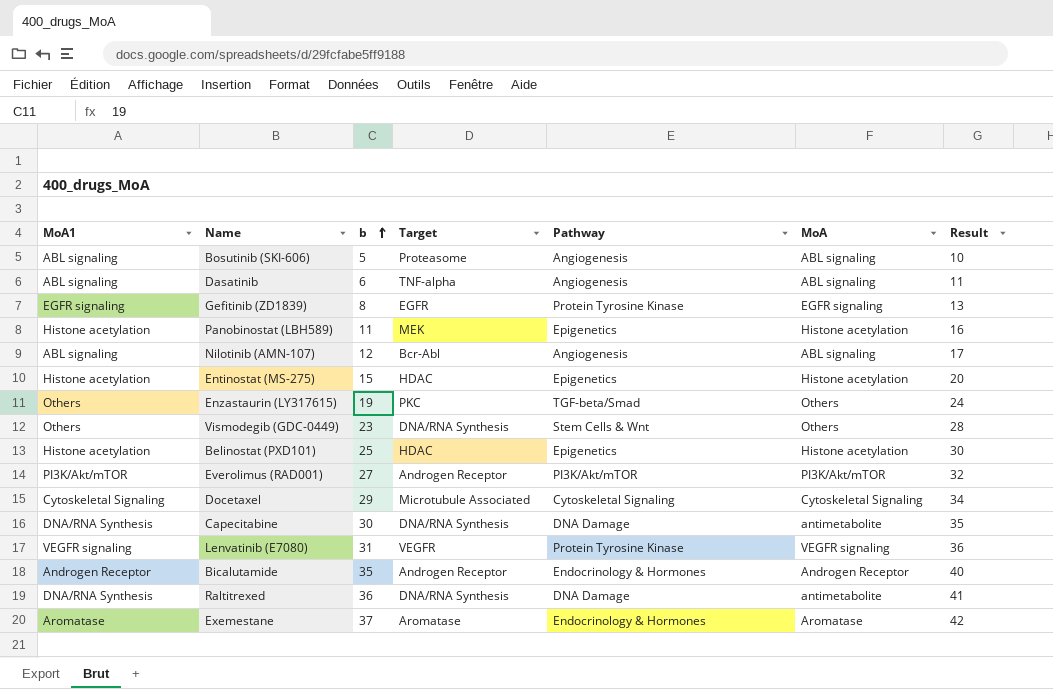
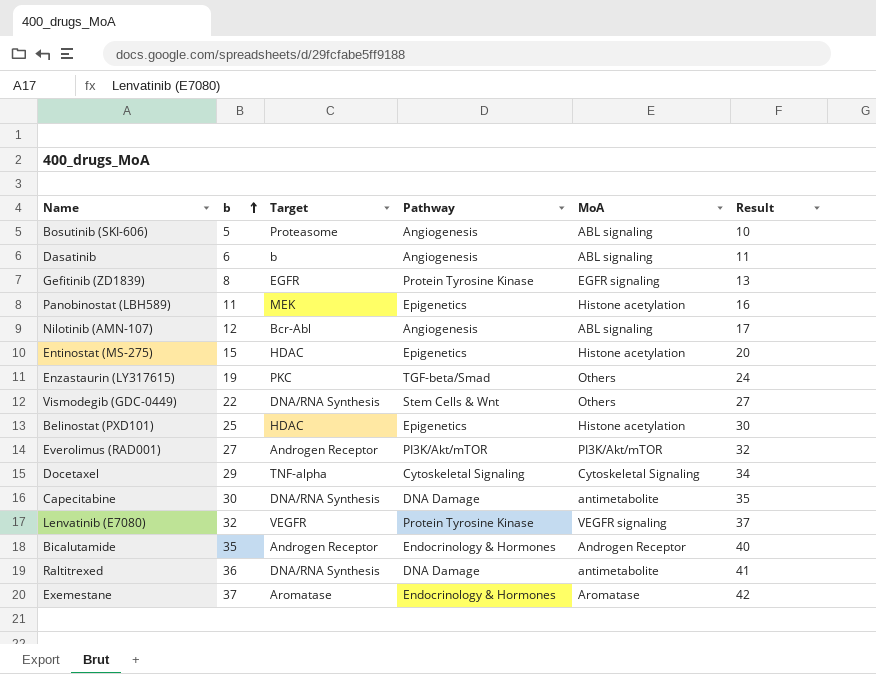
column MoA1 | position: 1 -> none
Dasatinib | Target: TNF-alpha -> b
Vismodegib (GDC-0449) | b: 23 -> 22
Vismodegib (GDC-0449) | Result: 28 -> 27
Docetaxel | Target: Microtubule Associated -> TNF-alpha
Lenvatinib (E7080) | b: 31 -> 32
Lenvatinib (E7080) | Result: 36 -> 37

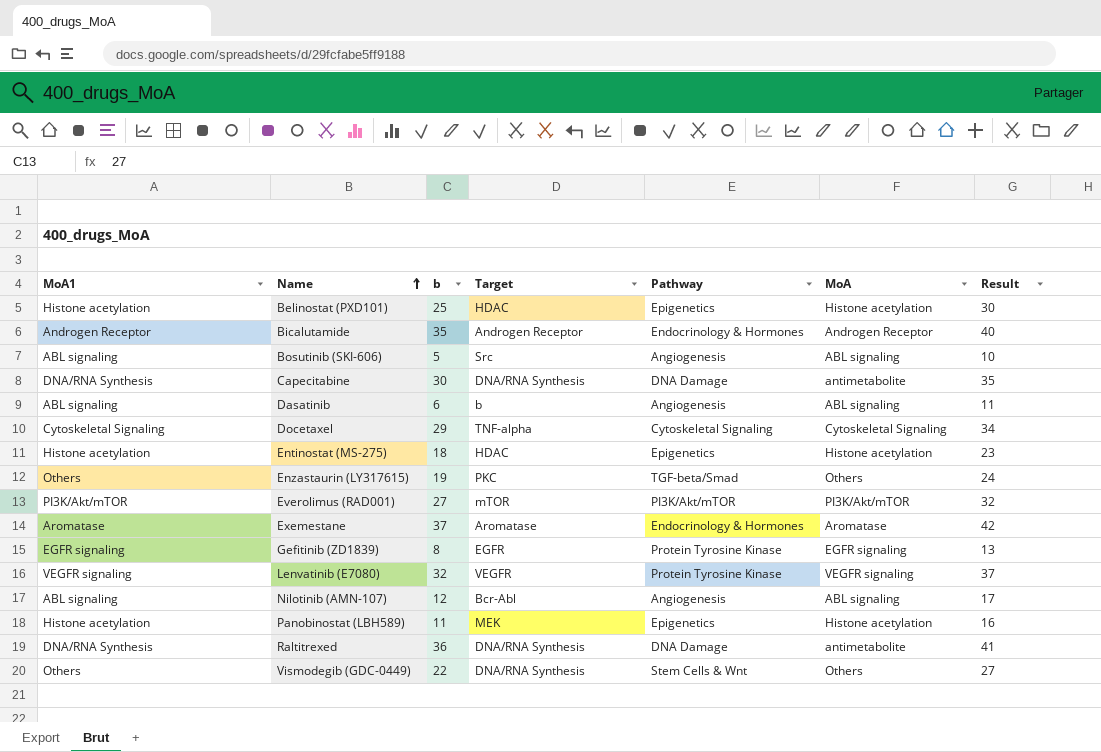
row order: b ascending -> Name ascending
column MoA1 | position: none -> 1
Bosutinib (SKI-606) | Target: Proteasome -> Src
Entinostat (MS-275) | b: 15 -> 18
Entinostat (MS-275) | Result: 20 -> 23
Everolimus (RAD001) | Target: Androgen Receptor -> mTOR

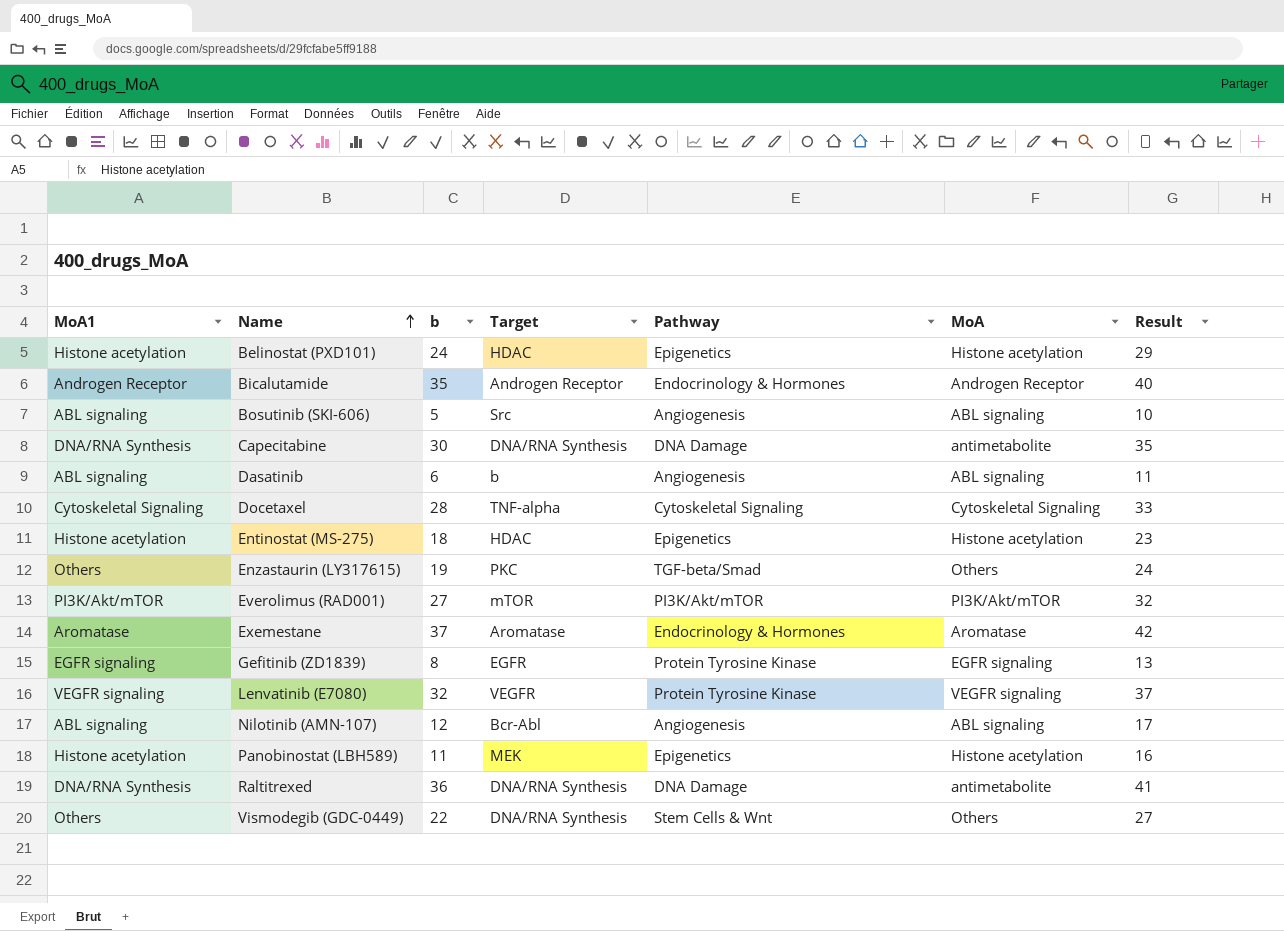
Belinostat (PXD101) | b: 25 -> 24
Belinostat (PXD101) | Result: 30 -> 29
Docetaxel | b: 29 -> 28
Docetaxel | Result: 34 -> 33

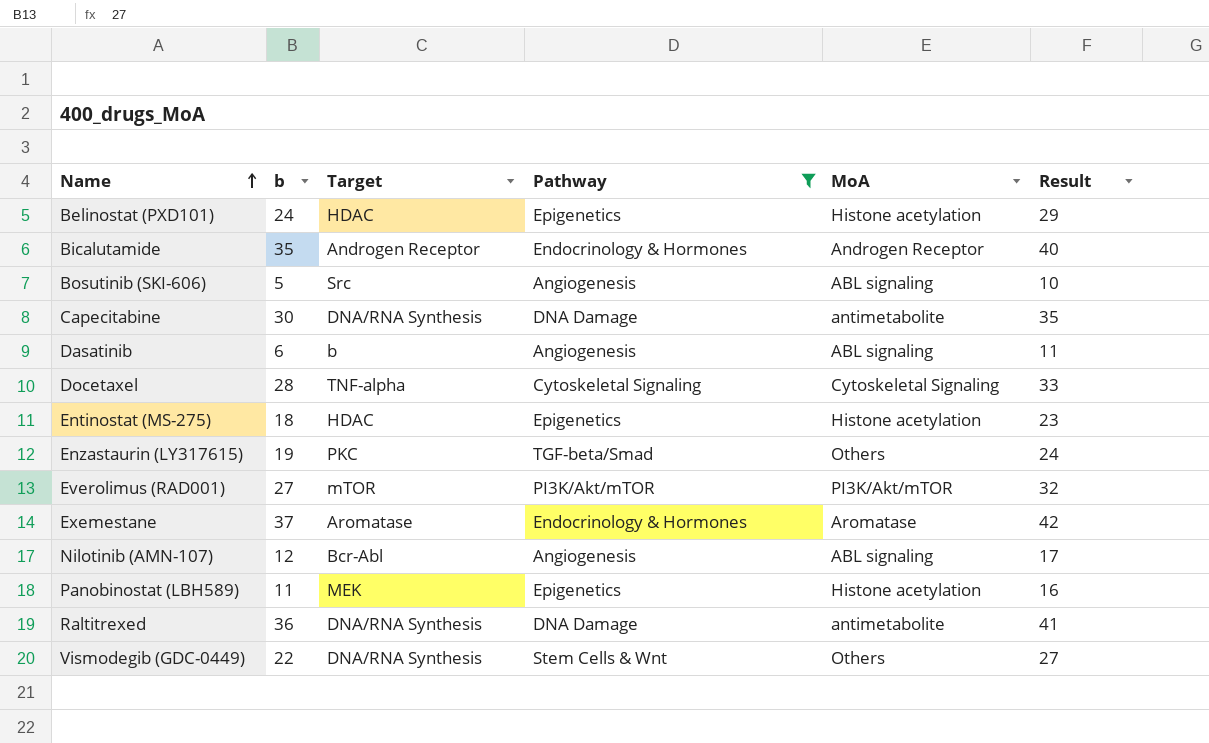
filter: none -> Pathway != Protein Tyrosine Kinase
column MoA1 | position: 1 -> none

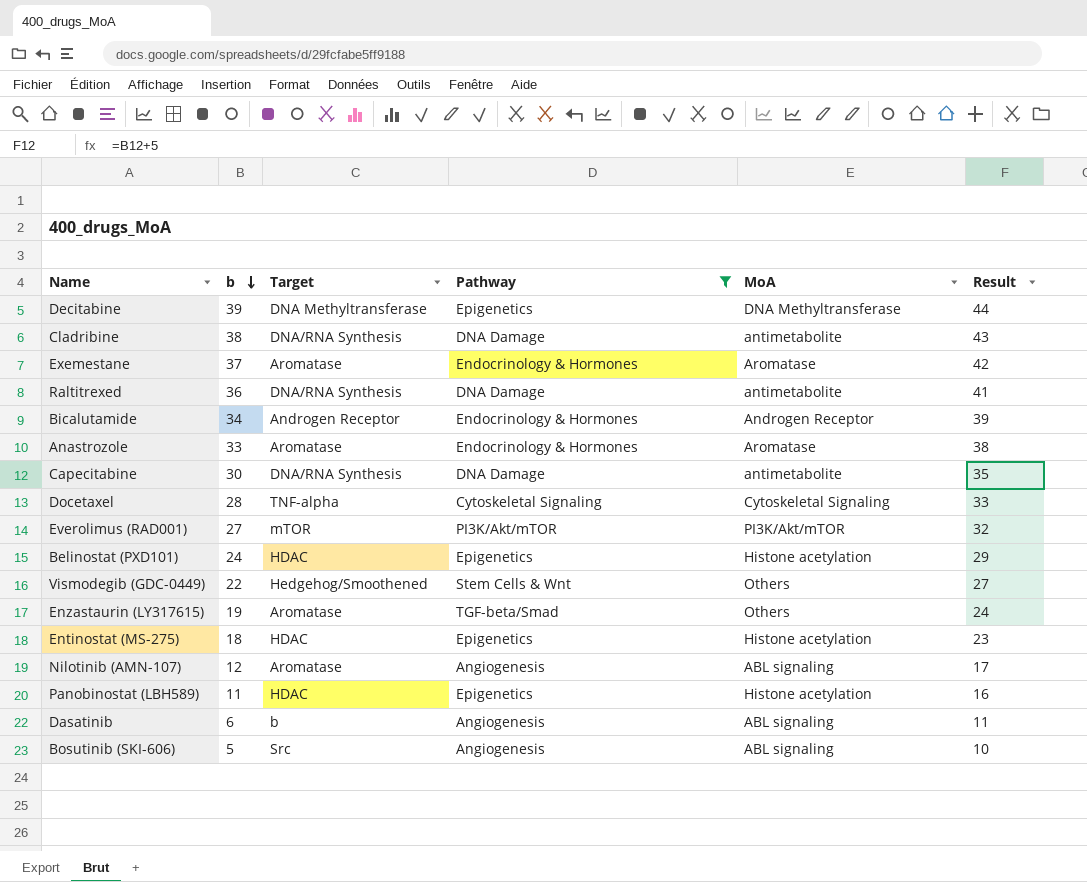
row order: Name ascending -> b descending
row Decitabine: none -> 39 | DNA Methyltransferase | Epigenetics | DNA Methyltransferase | 44
row Cladribine: none -> 38 | DNA/RNA Synthesis | DNA Damage | antimetabolite | 43
Bicalutamide | b: 35 -> 34
Bicalutamide | Result: 40 -> 39
row Anastrozole: none -> 33 | Aromatase | Endocrinology & Hormones | Aromatase | 38
Vismodegib (GDC-0449) | Target: DNA/RNA Synthesis -> Hedgehog/Smoothened
Enzastaurin (LY317615) | Target: PKC -> Aromatase
Nilotinib (AMN-107) | Target: Bcr-Abl -> Aromatase
Panobinostat (LBH589) | Target: MEK -> HDAC

